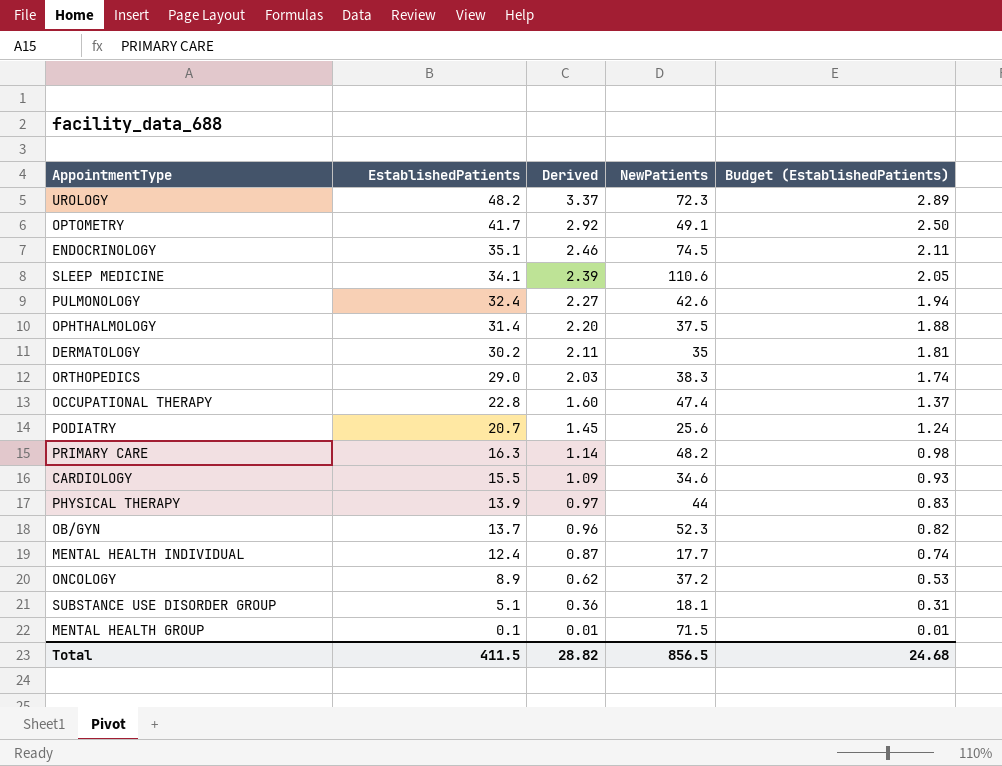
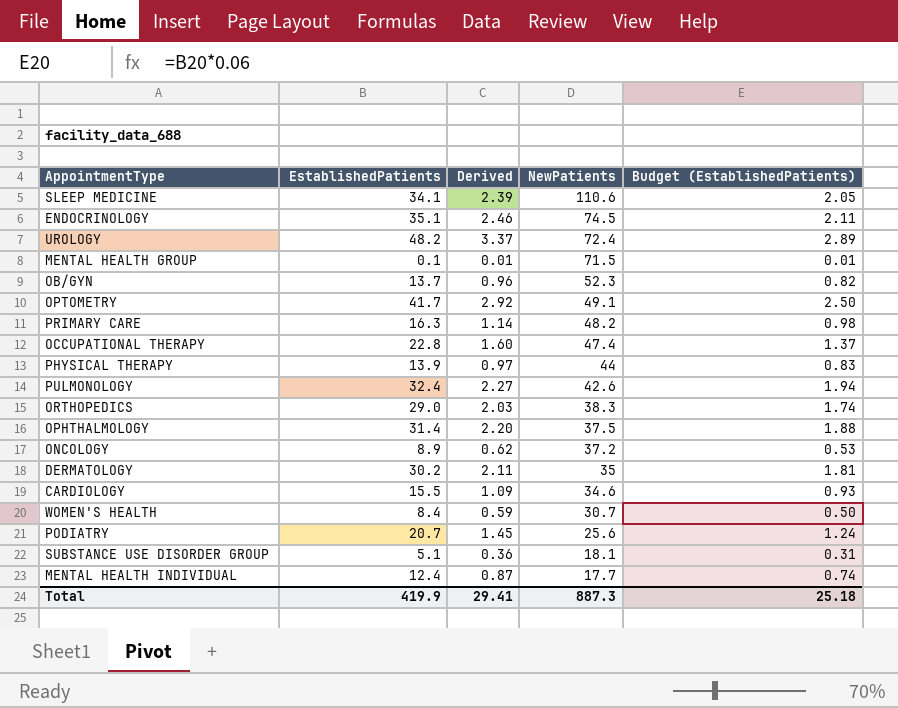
row order: EstablishedPatients descending -> NewPatients descending
UROLOGY | NewPatients: 72.3 -> 72.4
row WOMEN'S HEALTH: none -> 8.4 | 0.59 | 30.7 | 0.50
Total | EstablishedPatients: 411.5 -> 419.9
Total | Derived: 28.82 -> 29.41
Total | NewPatients: 856.5 -> 887.3
Total | Budget (EstablishedPatients): 24.68 -> 25.18

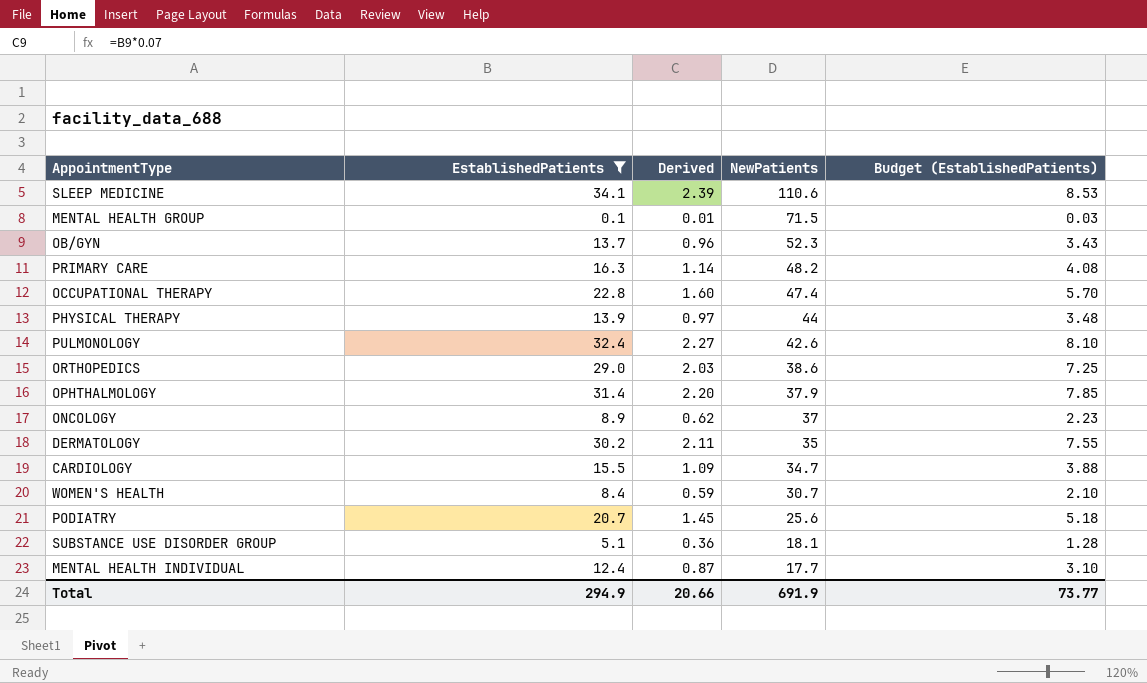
filter: none -> EstablishedPatients <= 34.1
column Budget (EstablishedPatients) | formula: [EstablishedPatients] * 0.06 -> [EstablishedPatients] * 0.25
ORTHOPEDICS | NewPatients: 38.3 -> 38.6
OPHTHALMOLOGY | NewPatients: 37.5 -> 37.9
ONCOLOGY | NewPatients: 37.2 -> 37
CARDIOLOGY | NewPatients: 34.6 -> 34.7
Total | EstablishedPatients: 419.9 -> 294.9
Total | Derived: 29.41 -> 20.66
Total | NewPatients: 887.3 -> 691.9
Total | Budget (EstablishedPatients): 25.18 -> 73.77

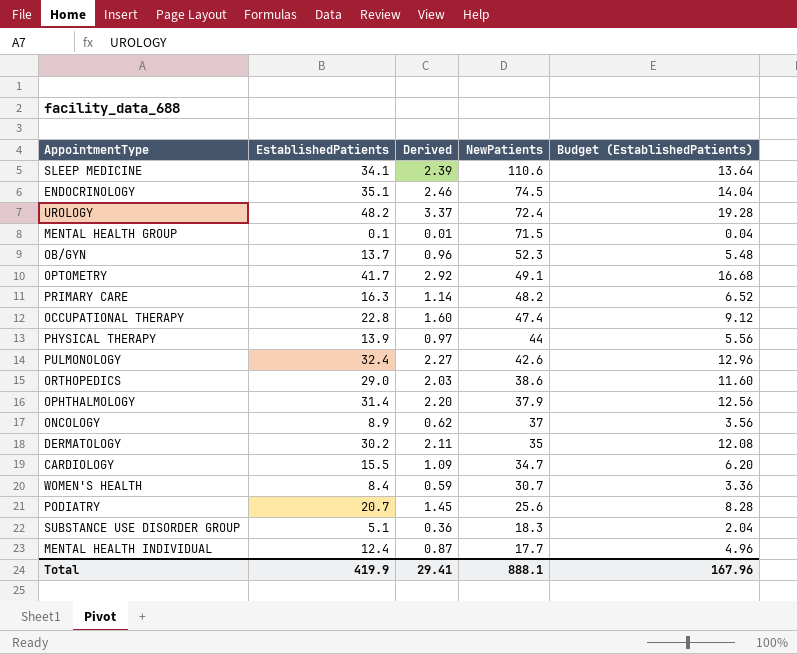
filter: EstablishedPatients <= 34.1 -> none
column Budget (EstablishedPatients) | formula: [EstablishedPatients] * 0.25 -> [EstablishedPatients] * 0.4
SUBSTANCE USE DISORDER GROUP | NewPatients: 18.1 -> 18.3
Total | EstablishedPatients: 294.9 -> 419.9
Total | Derived: 20.66 -> 29.41
Total | NewPatients: 691.9 -> 888.1
Total | Budget (EstablishedPatients): 73.77 -> 167.96

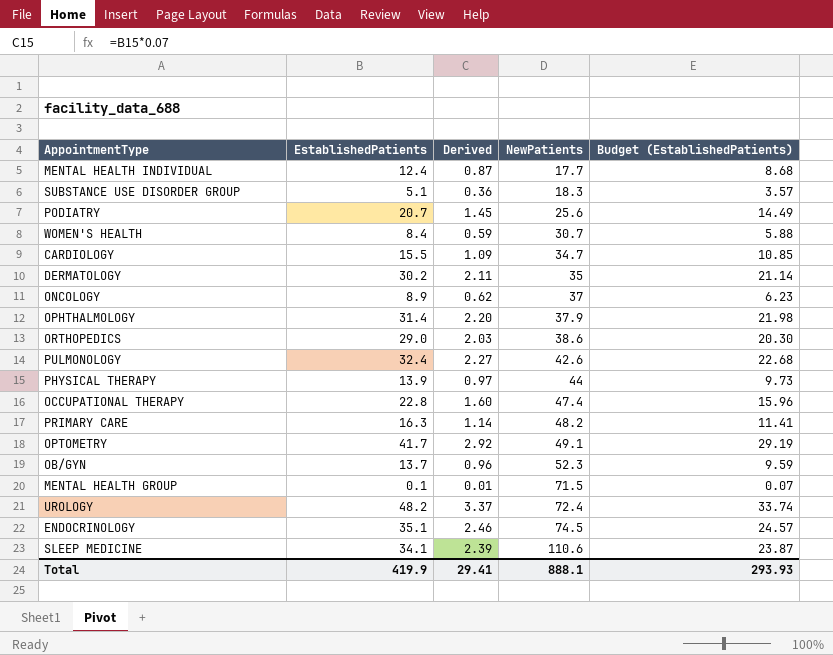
row order: NewPatients descending -> NewPatients ascending
column Budget (EstablishedPatients) | formula: [EstablishedPatients] * 0.4 -> [EstablishedPatients] * 0.7
Total | Budget (EstablishedPatients): 167.96 -> 293.93

